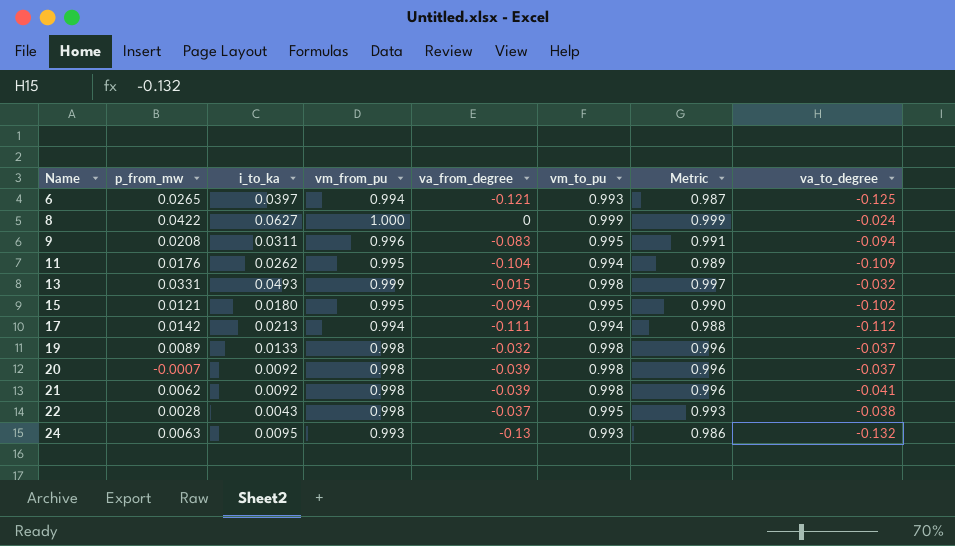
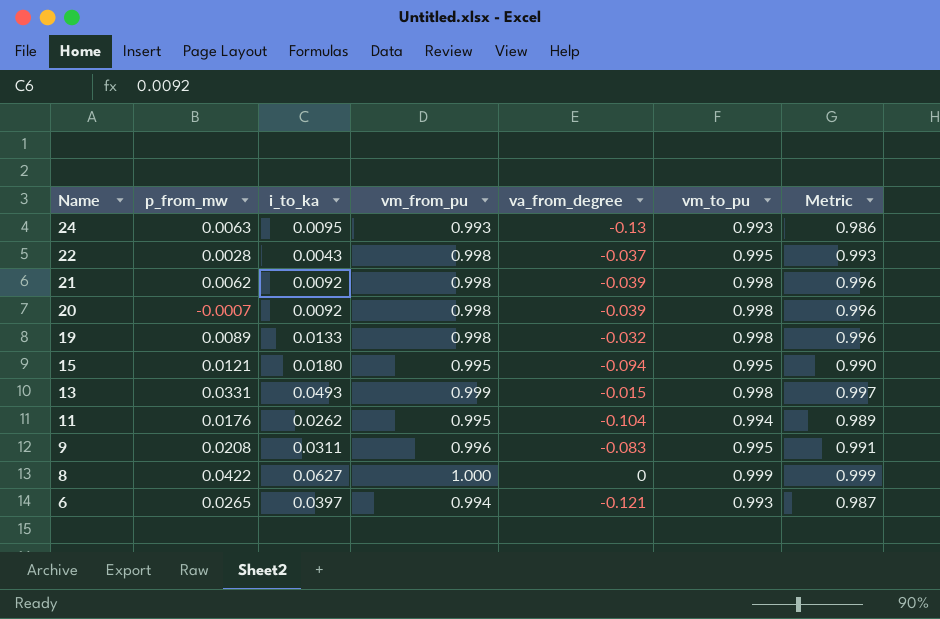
row order: Name ascending -> Name descending
column va_to_degree | position: 8 -> none
row 17: 0.0142 | 0.0213 | 0.994 | -0.111 | 0.994 | 0.988 | -0.112 -> none

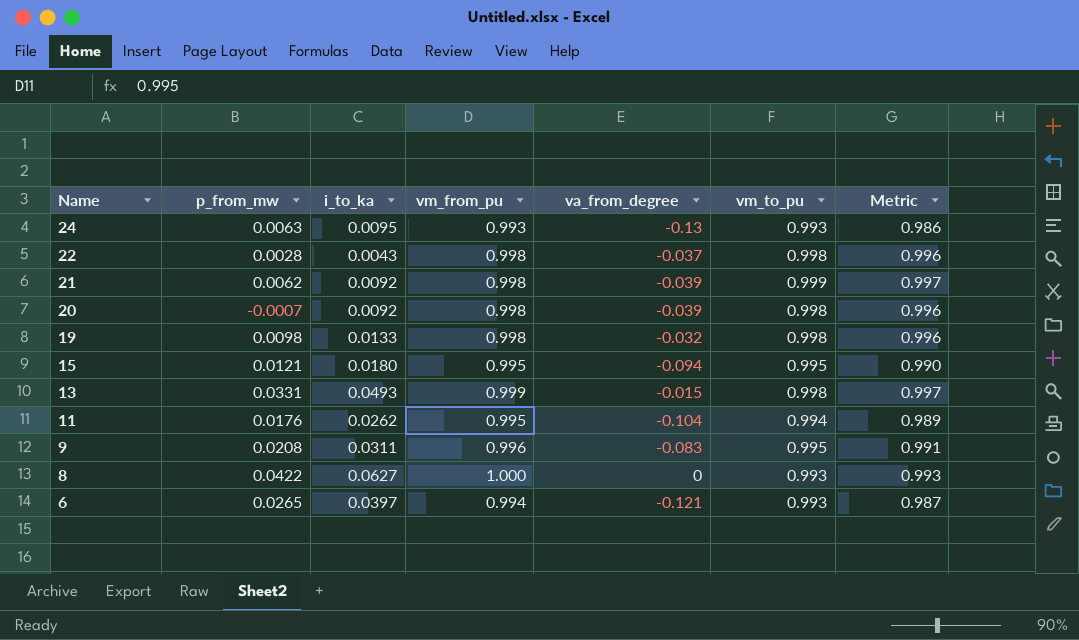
22 | vm_to_pu: 0.995 -> 0.998
22 | Metric: 0.993 -> 0.996
21 | vm_to_pu: 0.998 -> 0.999
21 | Metric: 0.996 -> 0.997
19 | p_from_mw: 0.0089 -> 0.0098
8 | vm_to_pu: 0.999 -> 0.993
8 | Metric: 0.999 -> 0.993

